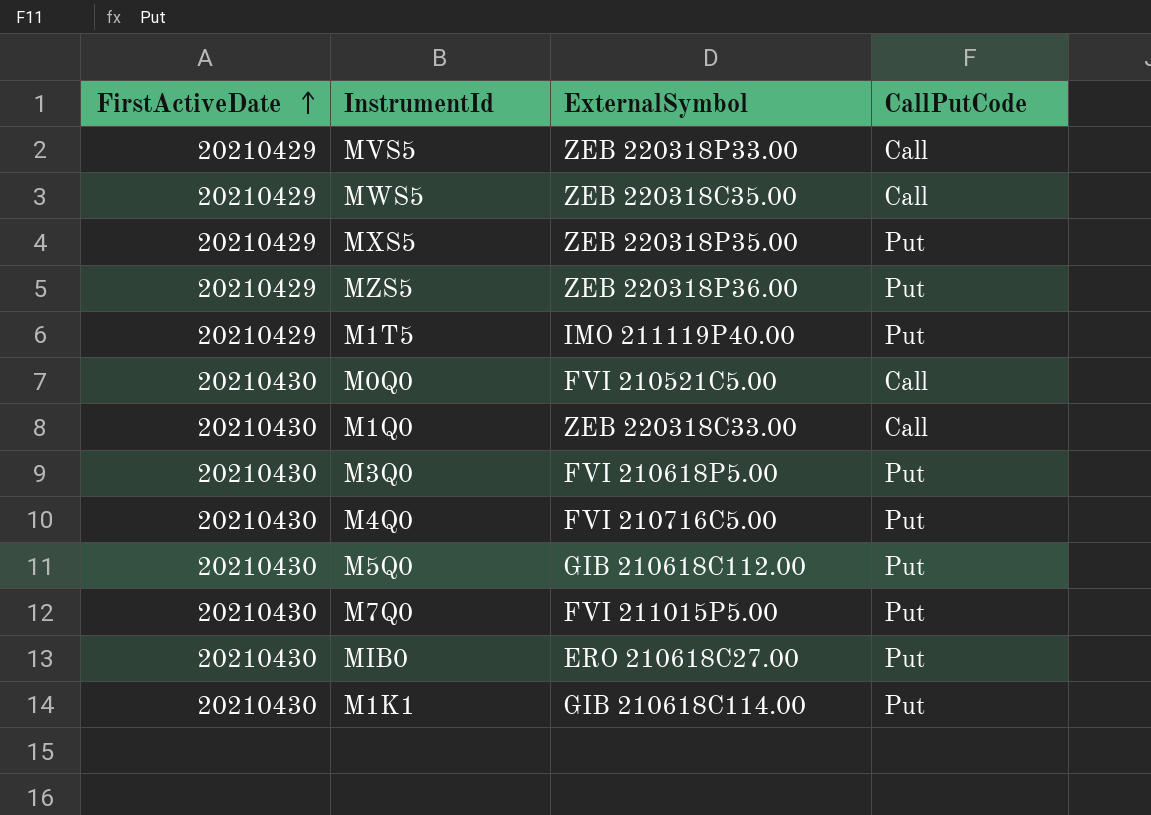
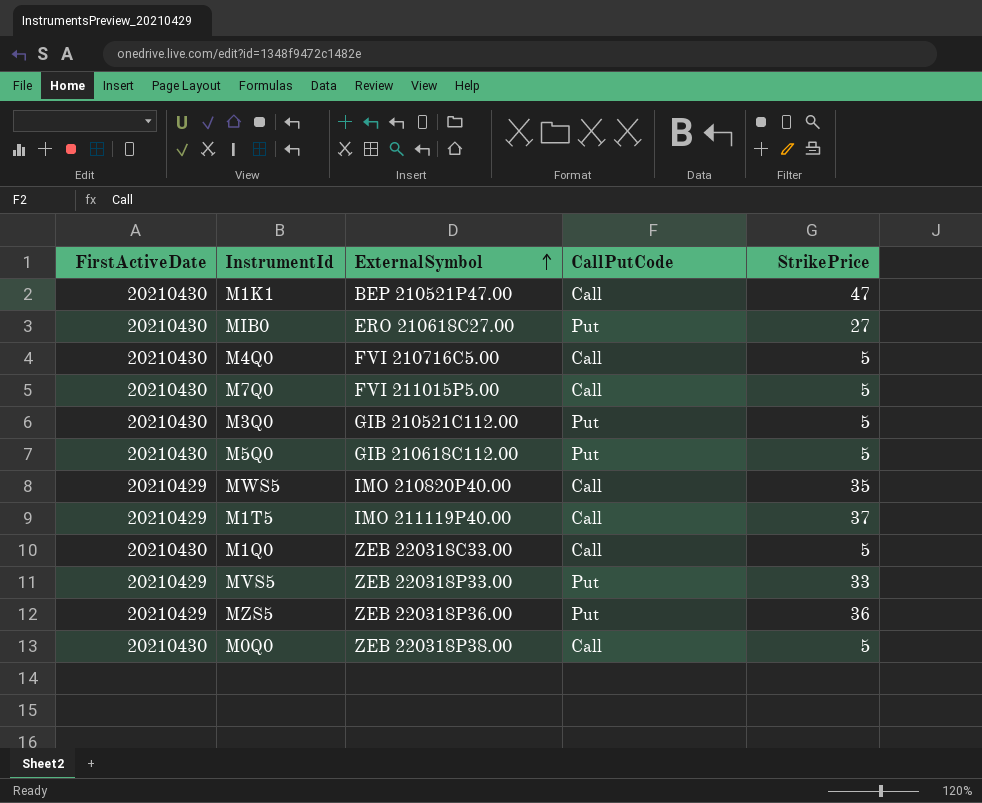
row order: FirstActiveDate ascending -> ExternalSymbol ascending
column StrikePrice | position: none -> 5
row MXS5: 20210429 | ZEB 220318P35.00 | Put -> none
M1K1 | ExternalSymbol: GIB 210618C114.00 -> BEP 210521P47.00
M1K1 | CallPutCode: Put -> Call
M4Q0 | CallPutCode: Put -> Call
M7Q0 | CallPutCode: Put -> Call
M3Q0 | ExternalSymbol: FVI 210618P5.00 -> GIB 210521C112.00
MWS5 | ExternalSymbol: ZEB 220318C35.00 -> IMO 210820P40.00
M1T5 | CallPutCode: Put -> Call
MVS5 | CallPutCode: Call -> Put
M0Q0 | ExternalSymbol: FVI 210521C5.00 -> ZEB 220318P38.00

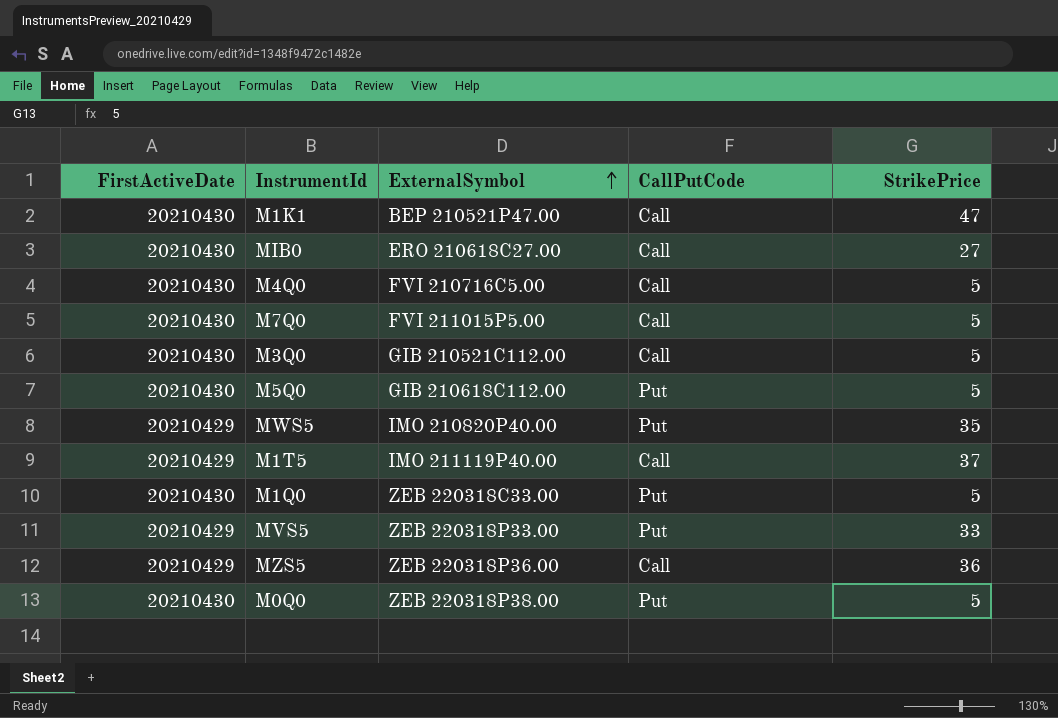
MIB0 | CallPutCode: Put -> Call
M3Q0 | CallPutCode: Put -> Call
MWS5 | CallPutCode: Call -> Put
M1Q0 | CallPutCode: Call -> Put
MZS5 | CallPutCode: Put -> Call
M0Q0 | CallPutCode: Call -> Put

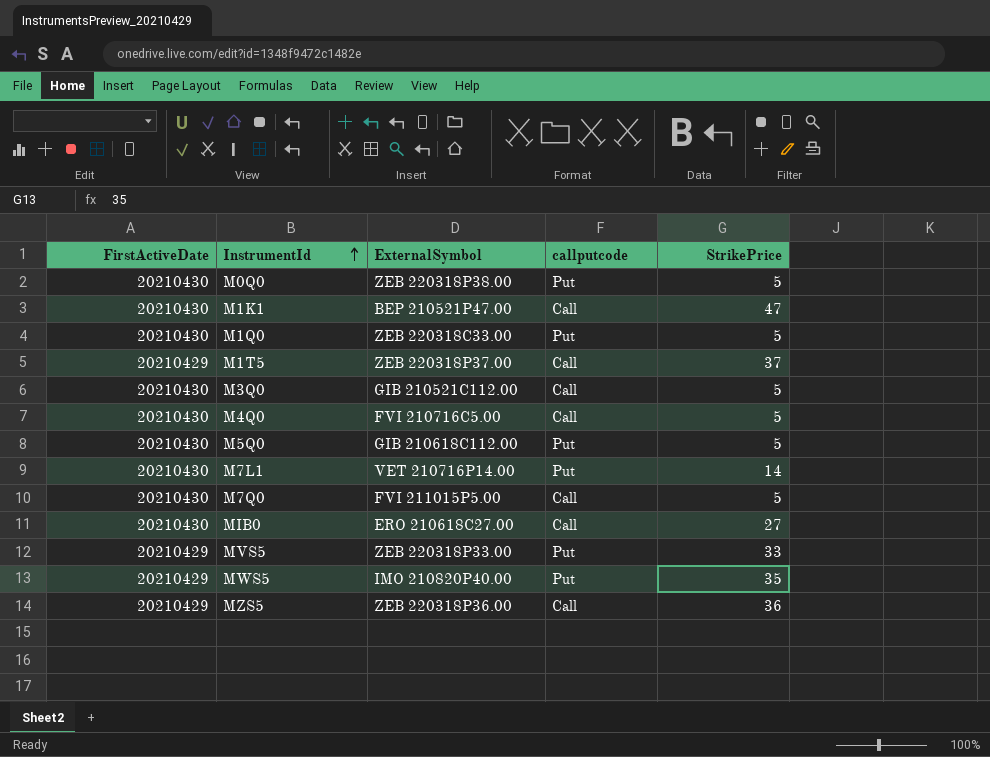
row order: ExternalSymbol ascending -> InstrumentId ascending
column name: CallPutCode -> callputcode
M1T5 | ExternalSymbol: IMO 211119P40.00 -> ZEB 220318P37.00
row M7L1: none -> 20210430 | VET 210716P14.00 | Put | 14

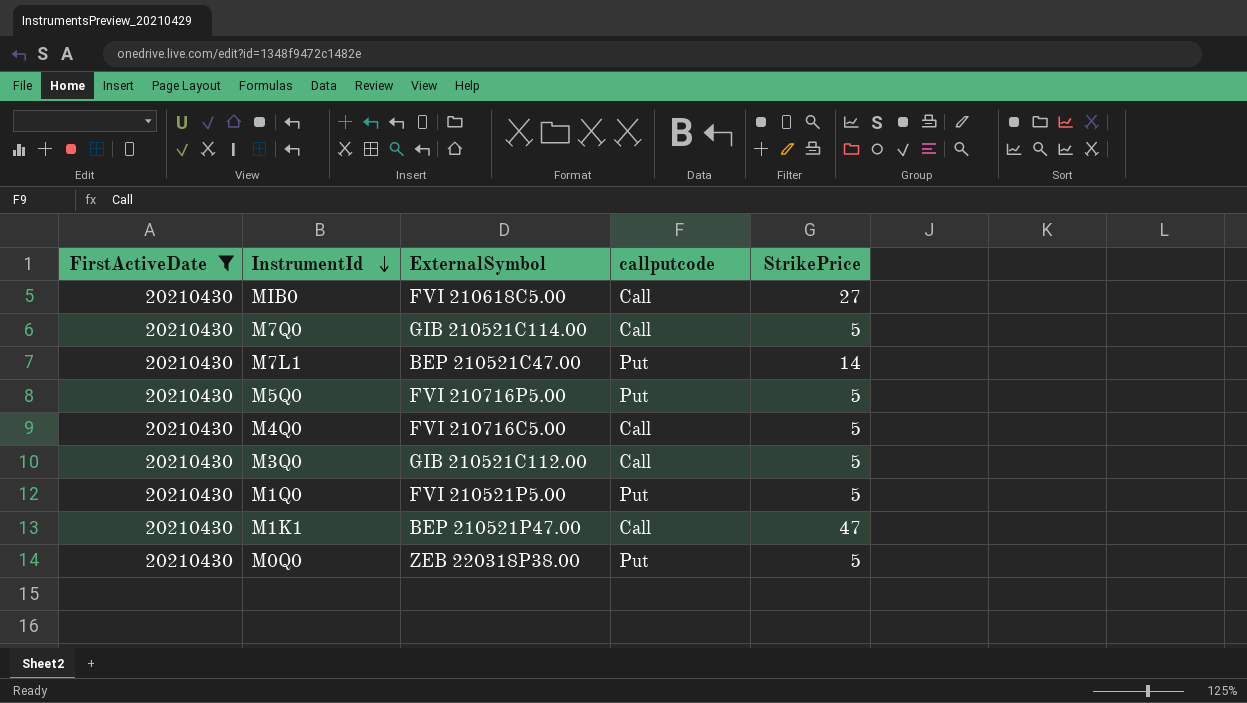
filter: none -> FirstActiveDate = 20210430
row order: InstrumentId ascending -> InstrumentId descending
MIB0 | ExternalSymbol: ERO 210618C27.00 -> FVI 210618C5.00
M7Q0 | ExternalSymbol: FVI 211015P5.00 -> GIB 210521C114.00
M7L1 | ExternalSymbol: VET 210716P14.00 -> BEP 210521C47.00
M5Q0 | ExternalSymbol: GIB 210618C112.00 -> FVI 210716P5.00
M1Q0 | ExternalSymbol: ZEB 220318C33.00 -> FVI 210521P5.00

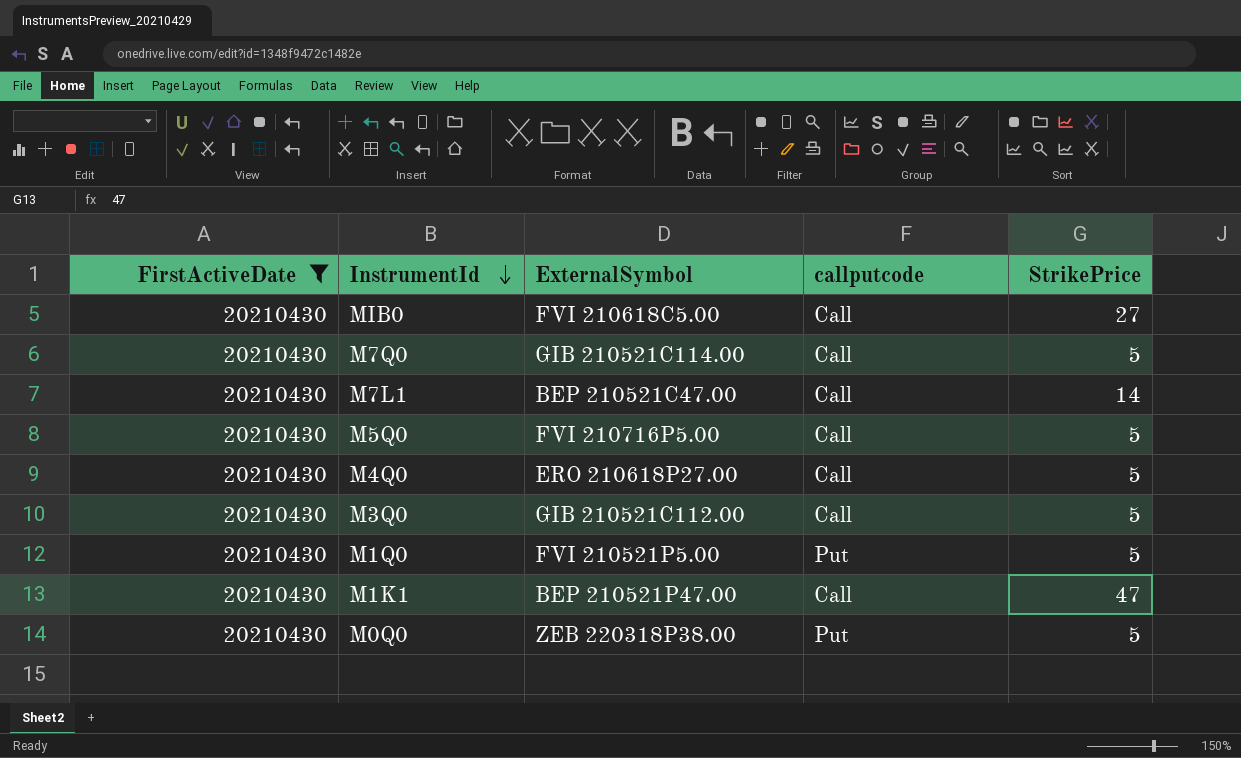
M7L1 | callputcode: Put -> Call
M5Q0 | callputcode: Put -> Call
M4Q0 | ExternalSymbol: FVI 210716C5.00 -> ERO 210618P27.00

